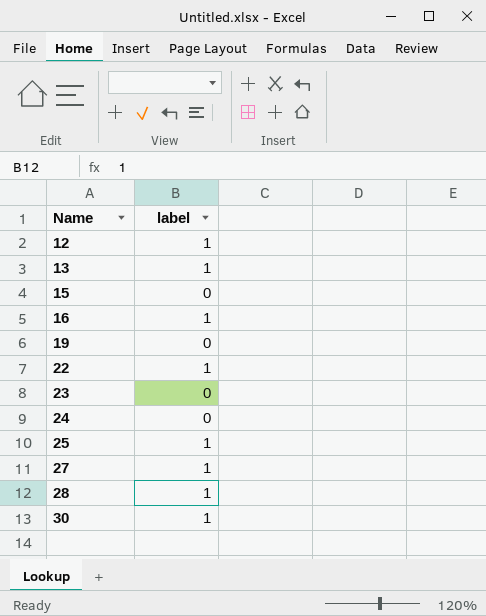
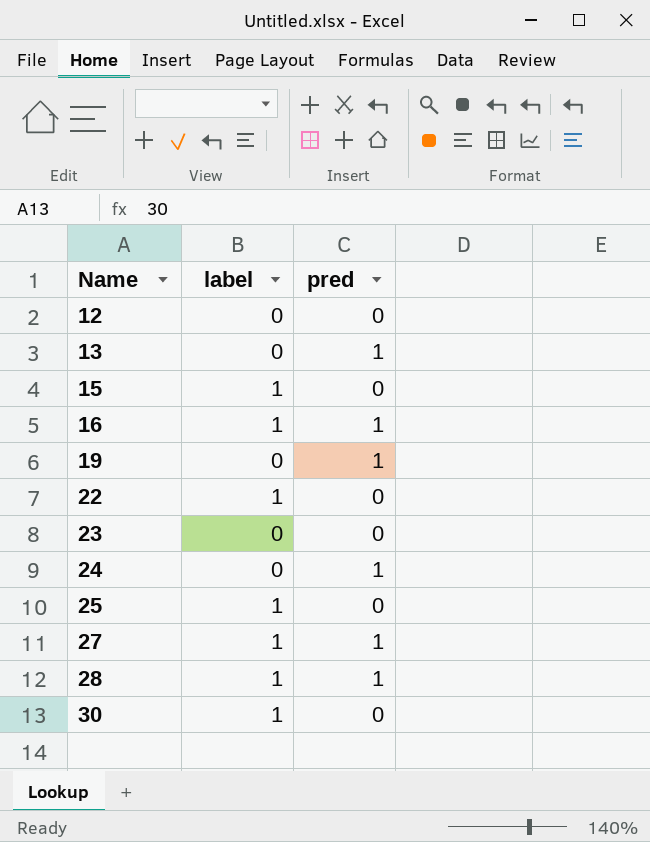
column pred | position: none -> 3
12 | label: 1 -> 0
13 | label: 1 -> 0
15 | label: 0 -> 1

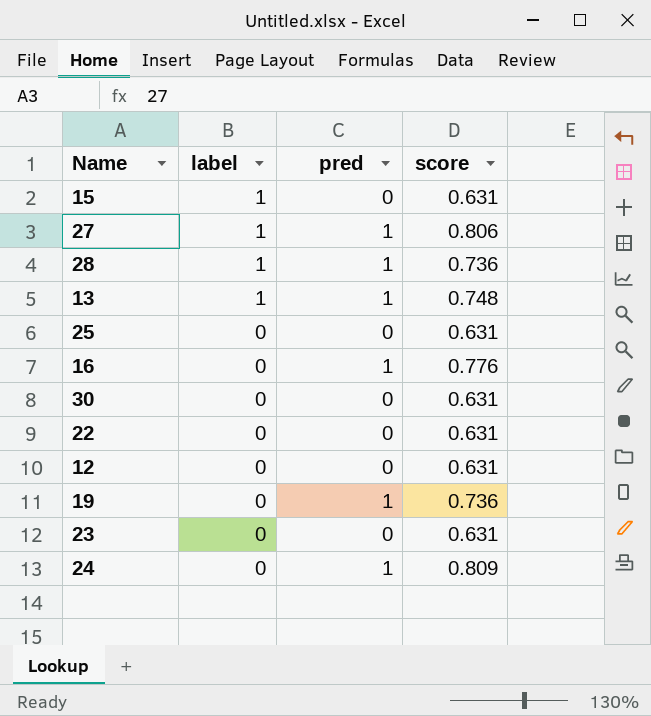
row order: Name ascending -> label descending
column score | position: none -> 4
13 | label: 0 -> 1
25 | label: 1 -> 0
16 | label: 1 -> 0
30 | label: 1 -> 0
22 | label: 1 -> 0

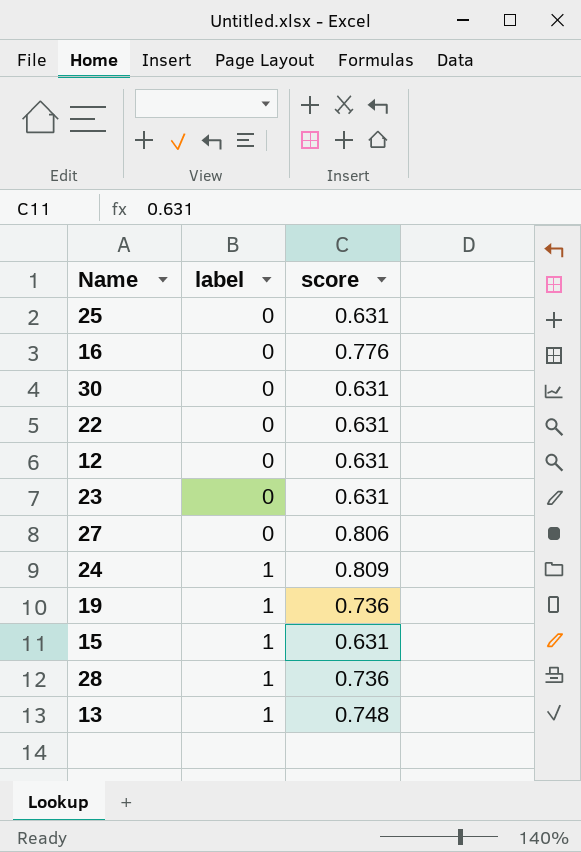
row order: label descending -> label ascending
column pred | position: 3 -> none
27 | label: 1 -> 0
24 | label: 0 -> 1
19 | label: 0 -> 1

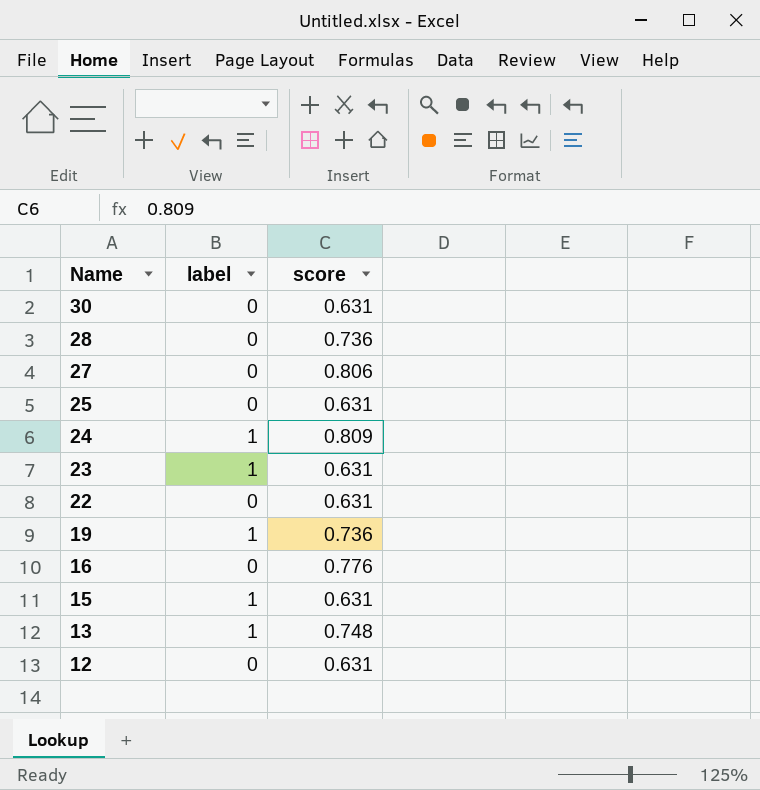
row order: label ascending -> Name descending
28 | label: 1 -> 0
23 | label: 0 -> 1

